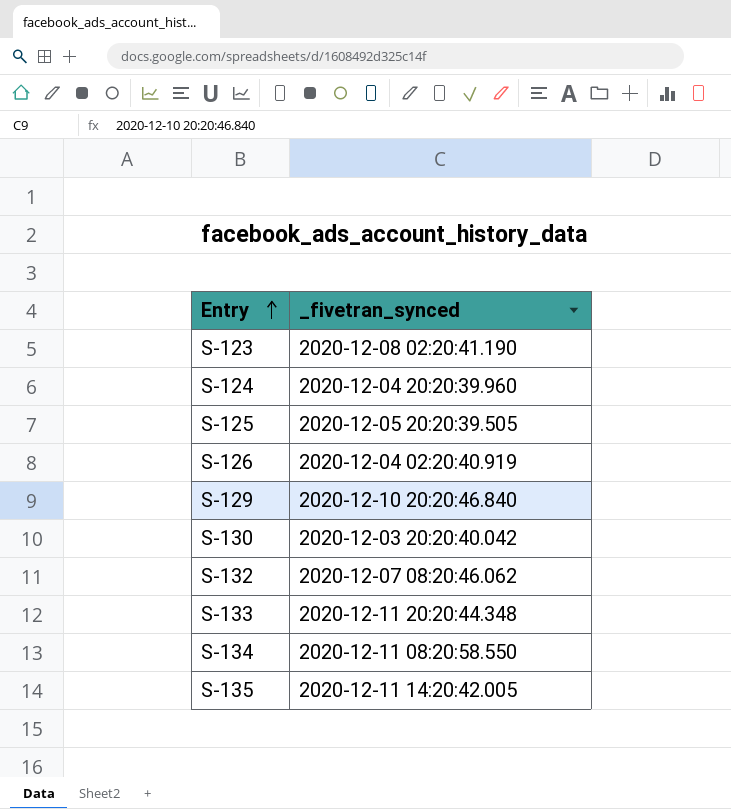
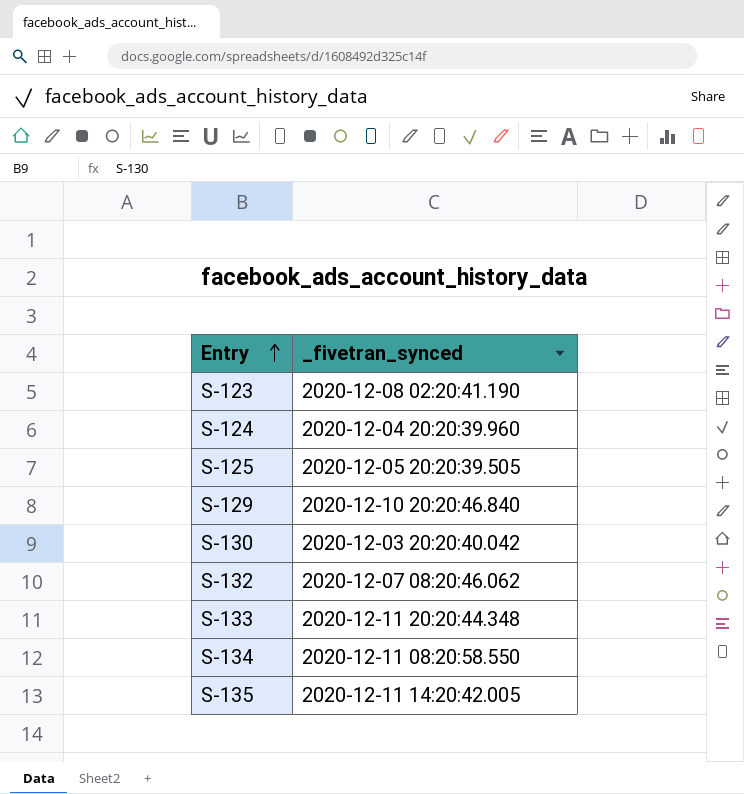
row S-126: 2020-12-04 02:20:40.919 -> none

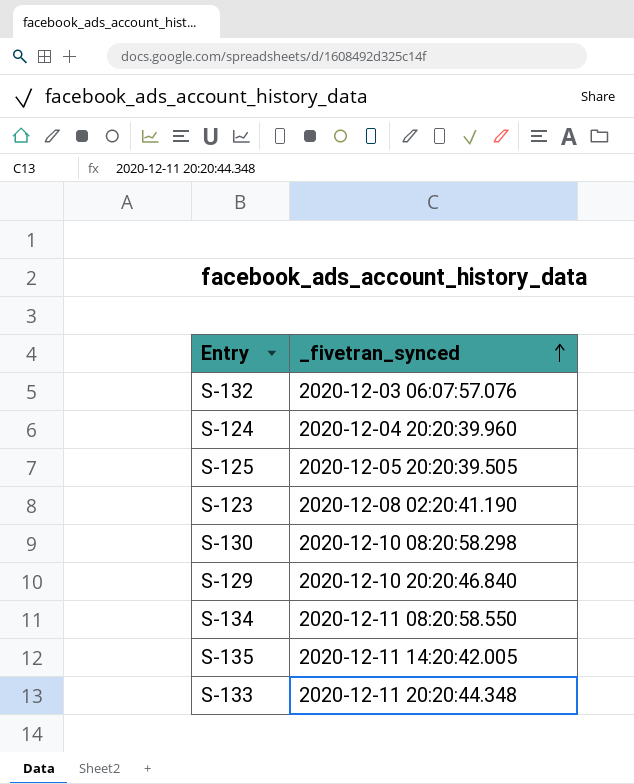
row order: Entry ascending -> _fivetran_synced ascending
S-132 | _fivetran_synced: 2020-12-07 08:20:46.062 -> 2020-12-03 06:07:57.076
S-130 | _fivetran_synced: 2020-12-03 20:20:40.042 -> 2020-12-10 08:20:58.298

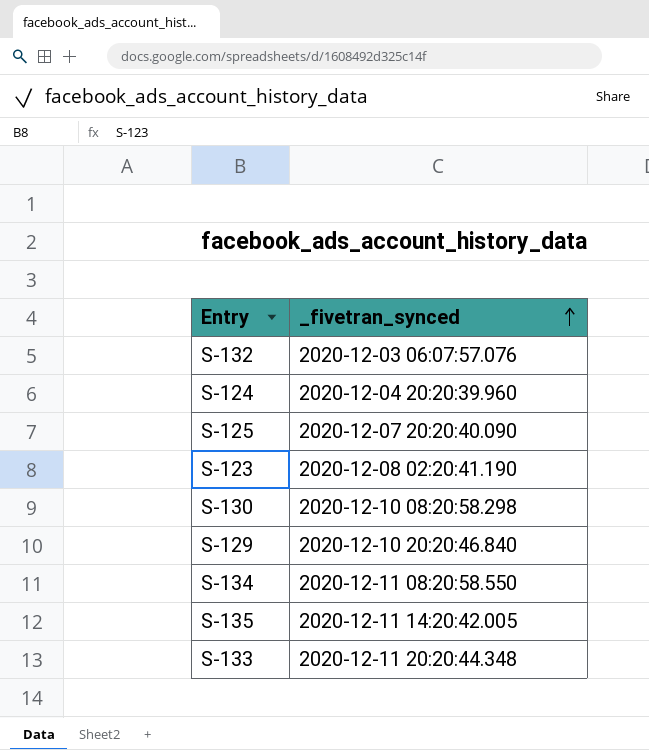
S-125 | _fivetran_synced: 2020-12-05 20:20:39.505 -> 2020-12-07 20:20:40.090

